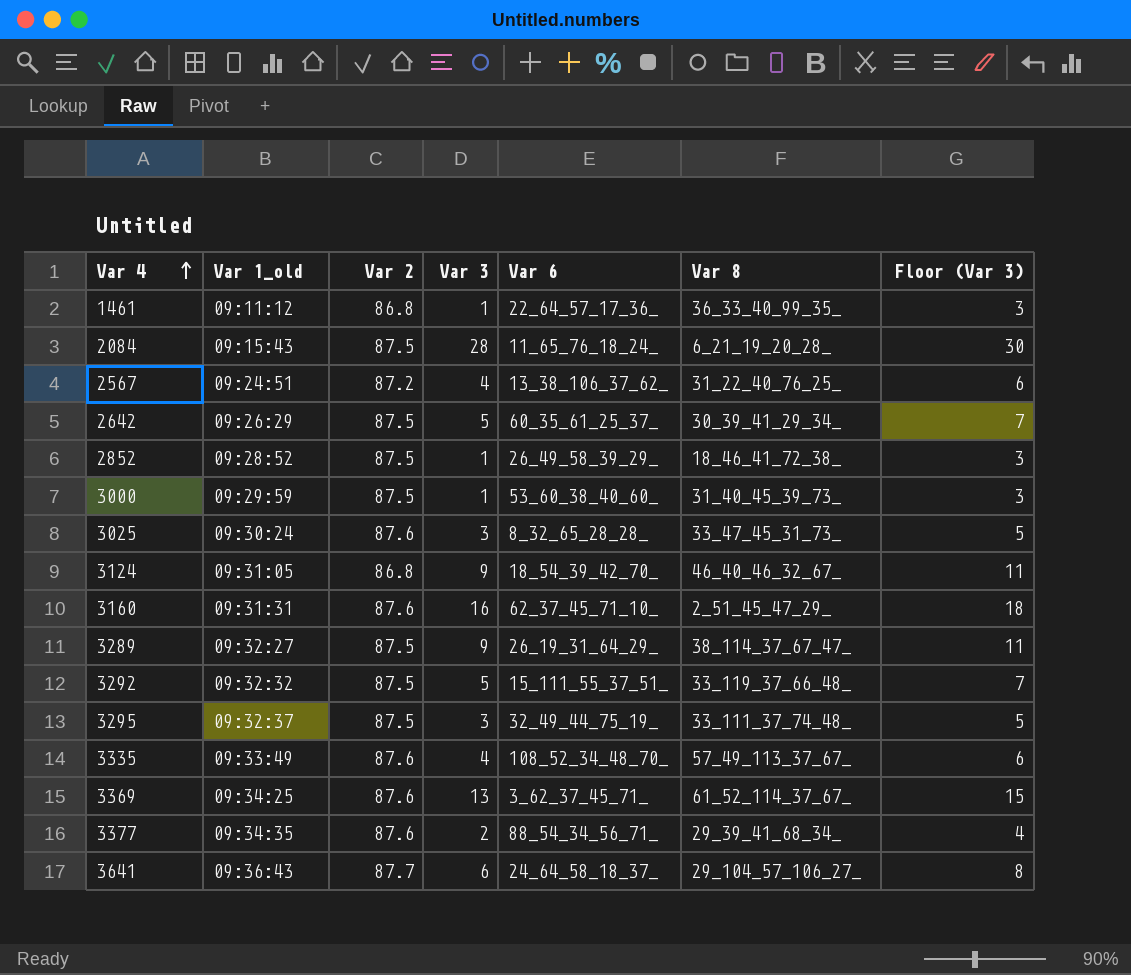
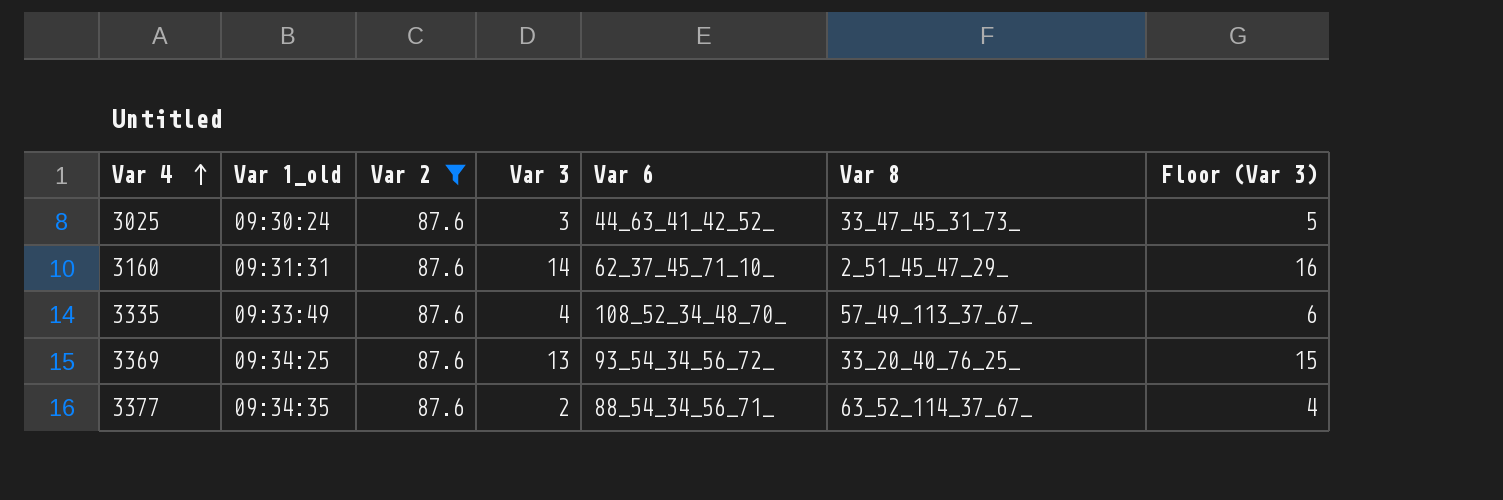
filter: none -> Var 2 = 87.6
3025 | Var 6: 8_32_65_28_28_ -> 44_63_41_42_52_
3160 | Var 3: 16 -> 14
3160 | Floor (Var 3): 18 -> 16
3369 | Var 6: 3_62_37_45_71_ -> 93_54_34_56_72_
3369 | Var 8: 61_52_114_37_67_ -> 33_20_40_76_25_
3377 | Var 8: 29_39_41_68_34_ -> 63_52_114_37_67_

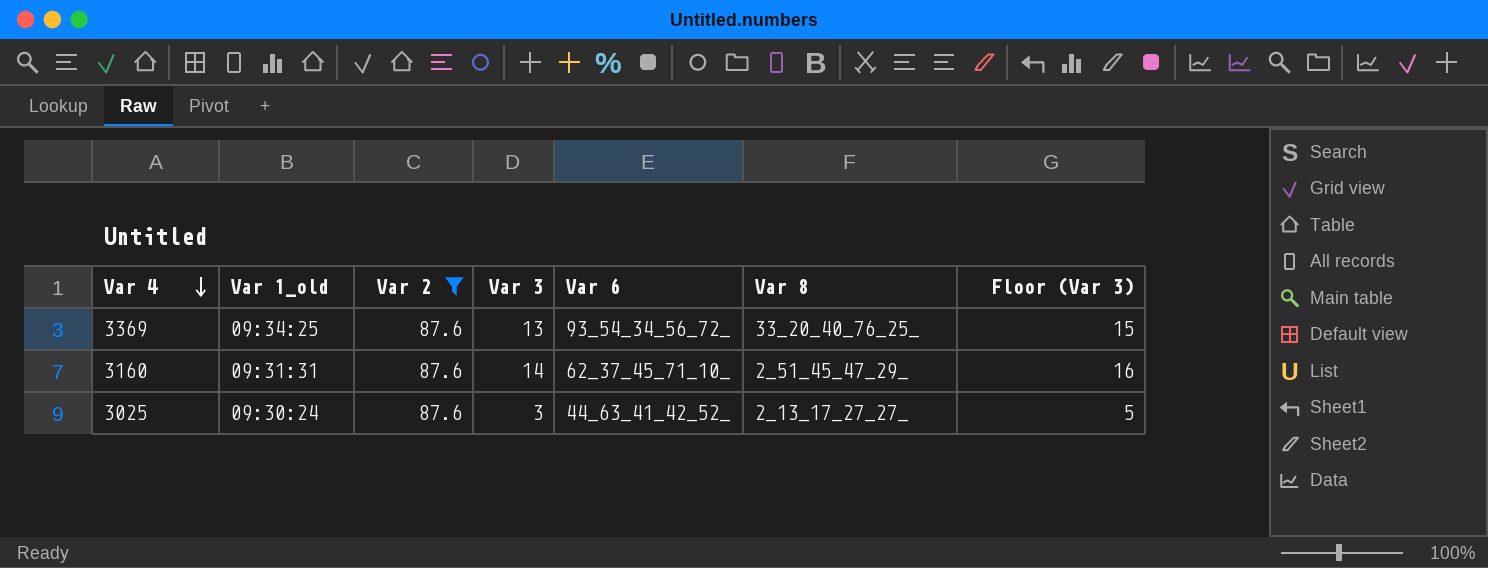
row order: Var 4 ascending -> Var 4 descending
row 3335: 09:33:49 | 87.6 | 4 | 108_52_34_48_70_ | 57_49_113_37_67_ | 6 -> none
row 3377: 09:34:35 | 87.6 | 2 | 88_54_34_56_71_ | 63_52_114_37_67_ | 4 -> none
3025 | Var 8: 33_47_45_31_73_ -> 2_13_17_27_27_

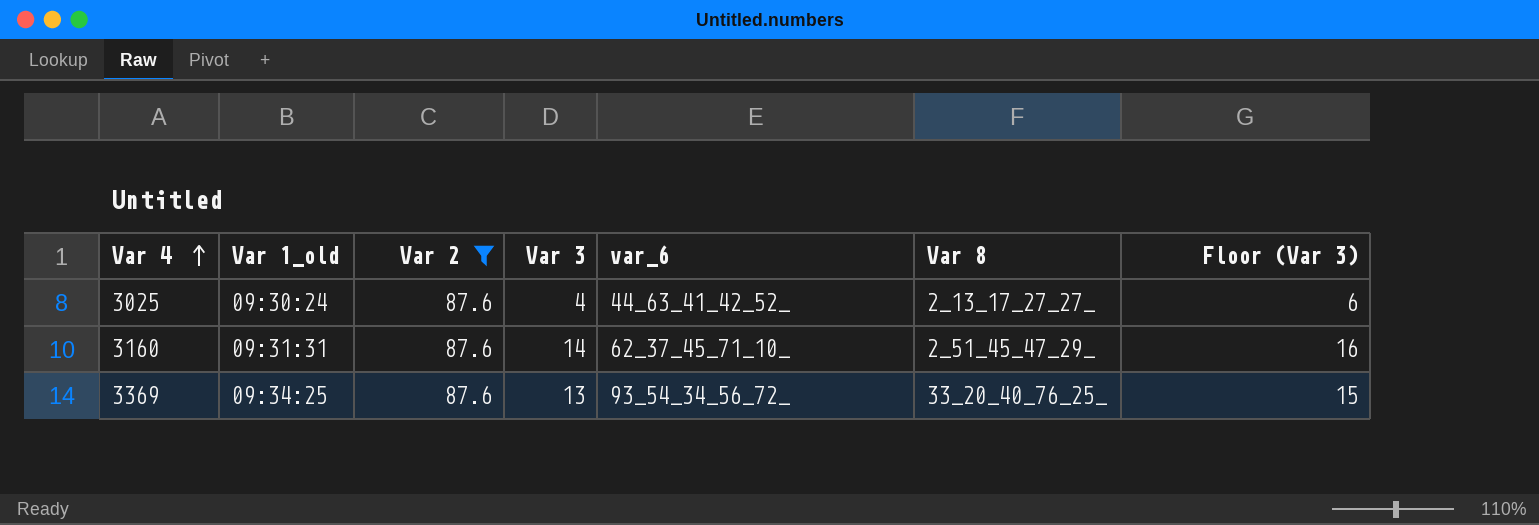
row order: Var 4 descending -> Var 4 ascending
column name: Var 6 -> var_6
3025 | Var 3: 3 -> 4
3025 | Floor (Var 3): 5 -> 6

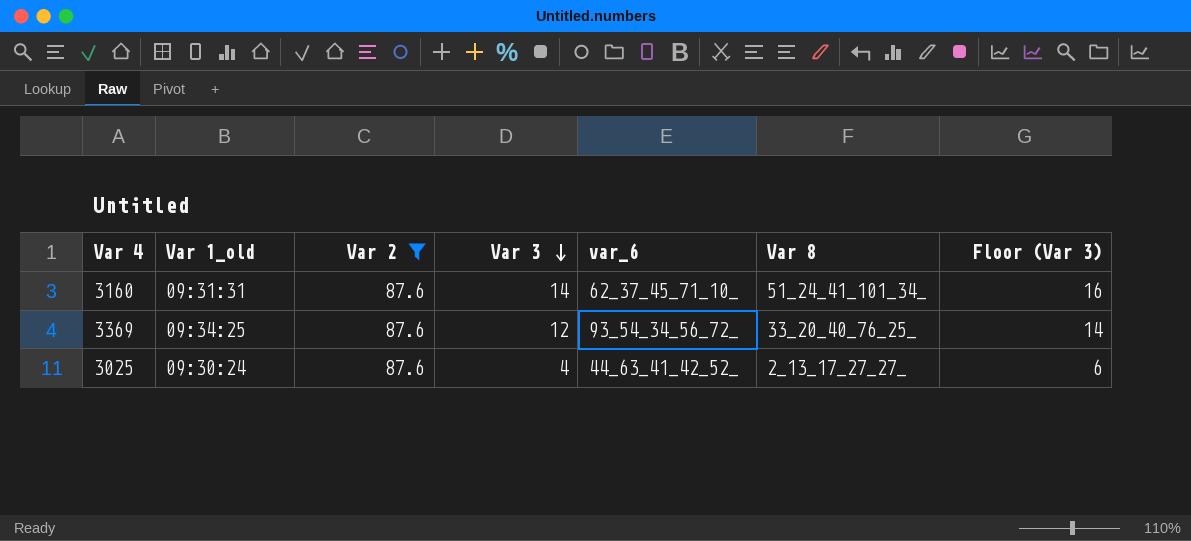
row order: Var 4 ascending -> Var 3 descending
3160 | Var 8: 2_51_45_47_29_ -> 51_24_41_101_34_
3369 | Var 3: 13 -> 12
3369 | Floor (Var 3): 15 -> 14

